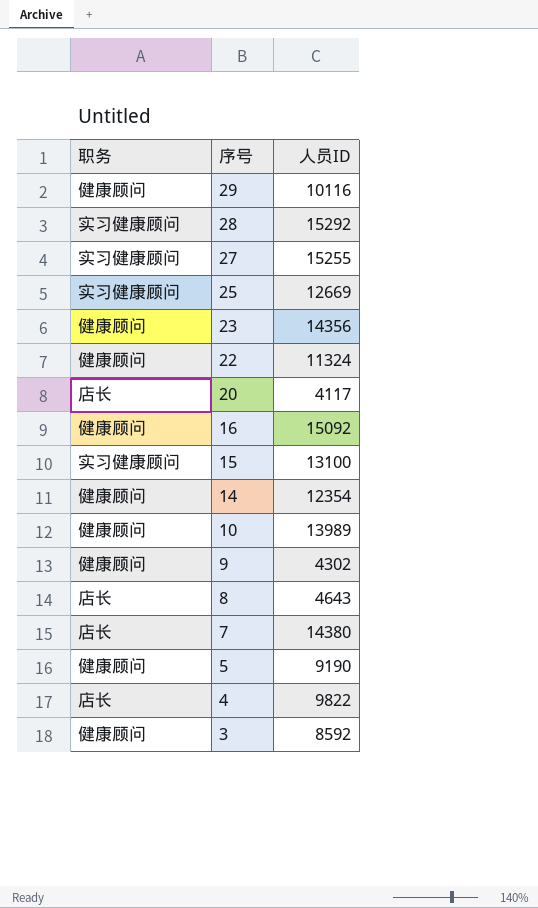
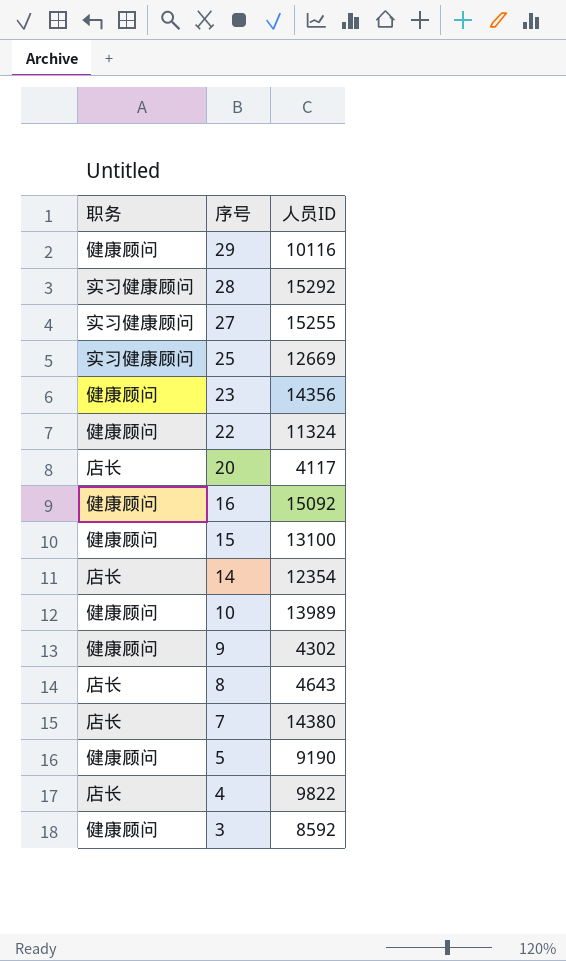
15 | 职务: 实习健康顾问 -> 健康顾问
14 | 职务: 健康顾问 -> 店长

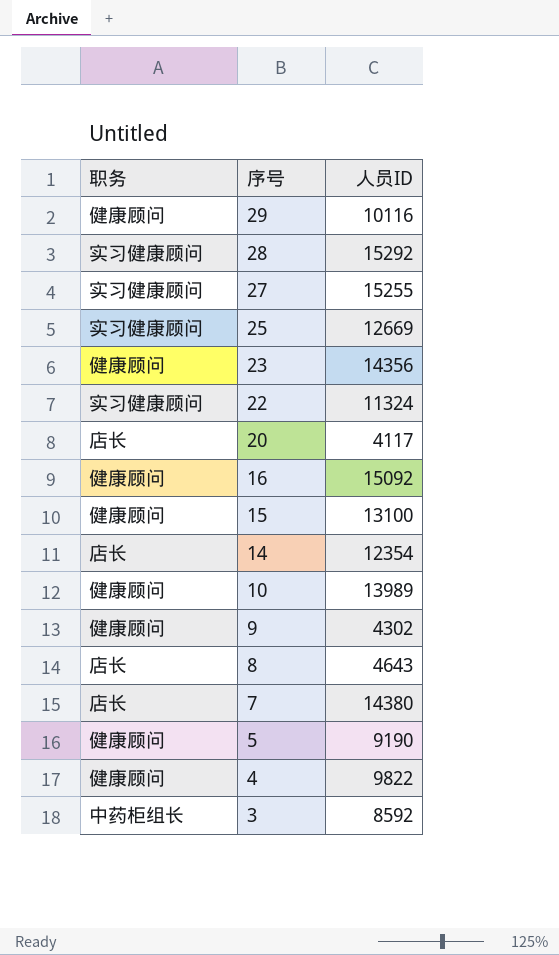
22 | 职务: 健康顾问 -> 实习健康顾问
4 | 职务: 店长 -> 健康顾问
3 | 职务: 健康顾问 -> 中药柜组长

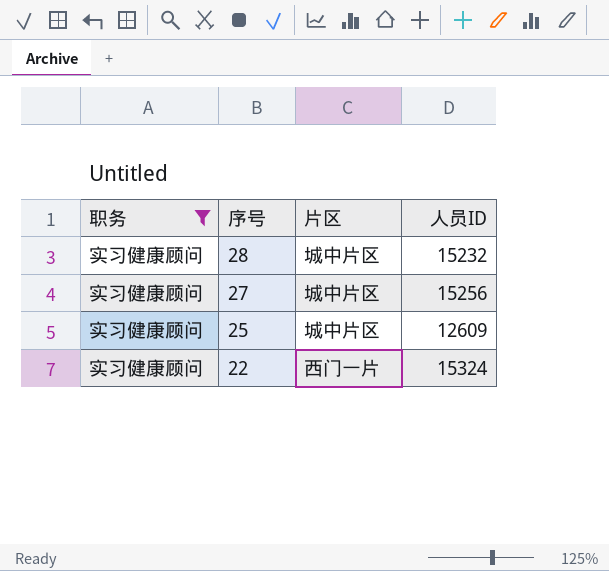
filter: none -> 职务 = 实习健康顾问
column 片区 | position: none -> 3
28 | 人员ID: 15292 -> 15232
27 | 人员ID: 15255 -> 15256
25 | 人员ID: 12669 -> 12609
22 | 人员ID: 11324 -> 15324

